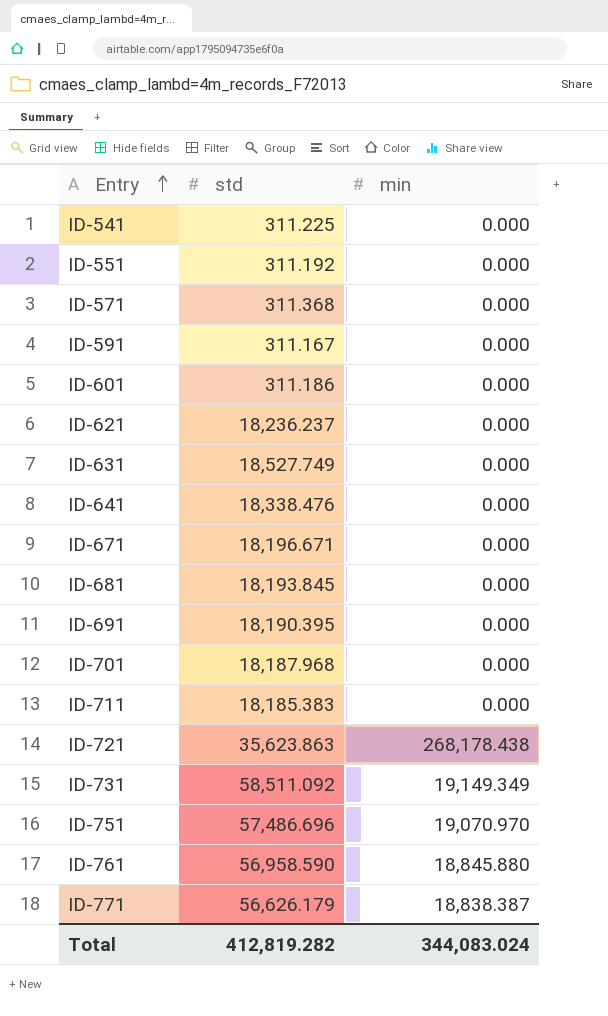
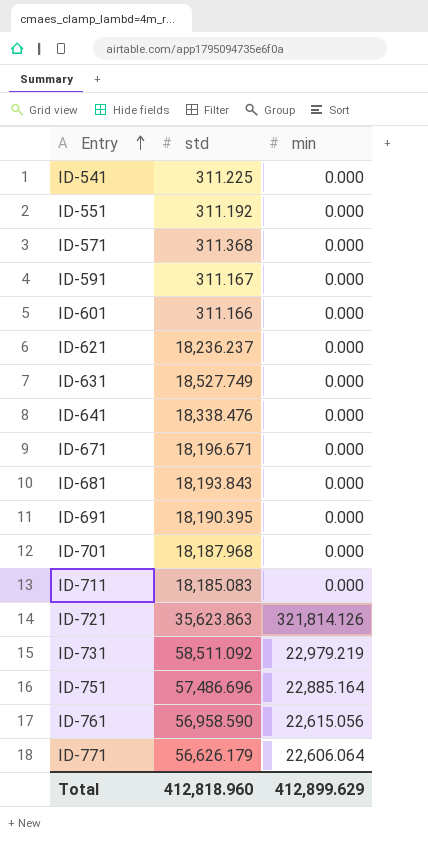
ID-601 | std: 311.186 -> 311.166
ID-681 | std: 18,193.845 -> 18,193.843
ID-711 | std: 18,185.383 -> 18,185.083
ID-721 | min: 268,178.438 -> 321,814.126
ID-731 | min: 19,149.349 -> 22,979.219
ID-751 | min: 19,070.970 -> 22,885.164
ID-761 | min: 18,845.880 -> 22,615.056
ID-771 | min: 18,838.387 -> 22,606.064
Total | std: 412,819.282 -> 412,818.960
Total | min: 344,083.024 -> 412,899.629

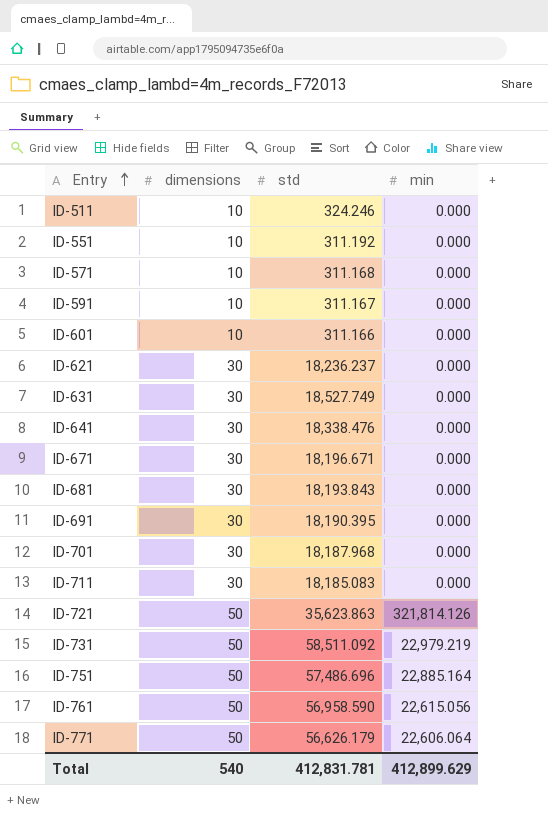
column dimensions | position: none -> 2
row ID-541: 311.225 | 0.000 -> none
row ID-511: none -> 10 | 324.246 | 0.000
ID-571 | std: 311.368 -> 311.168
Total | std: 412,818.960 -> 412,831.781

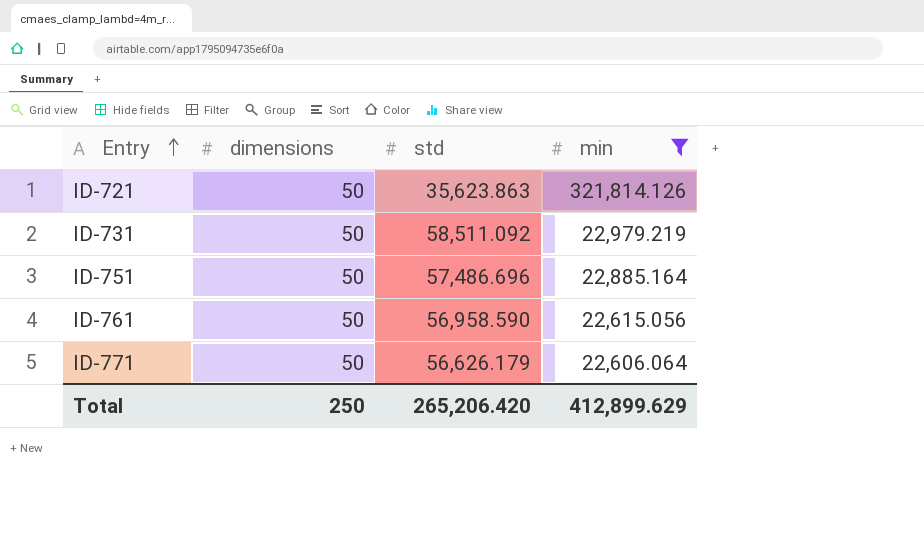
filter: none -> min != 0.000
Total | dimensions: 540 -> 250
Total | std: 412,831.781 -> 265,206.420

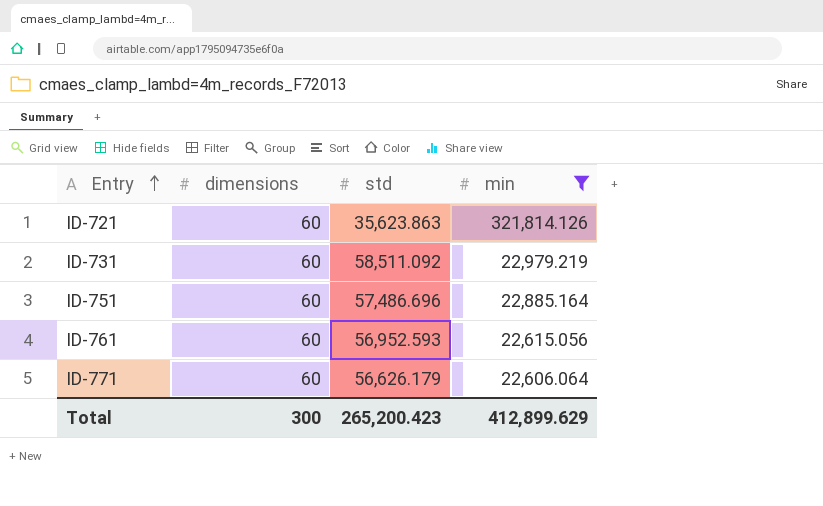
ID-721 | dimensions: 50 -> 60
ID-731 | dimensions: 50 -> 60
ID-751 | dimensions: 50 -> 60
ID-761 | dimensions: 50 -> 60
ID-761 | std: 56,958.590 -> 56,952.593
ID-771 | dimensions: 50 -> 60
Total | dimensions: 250 -> 300
Total | std: 265,206.420 -> 265,200.423

